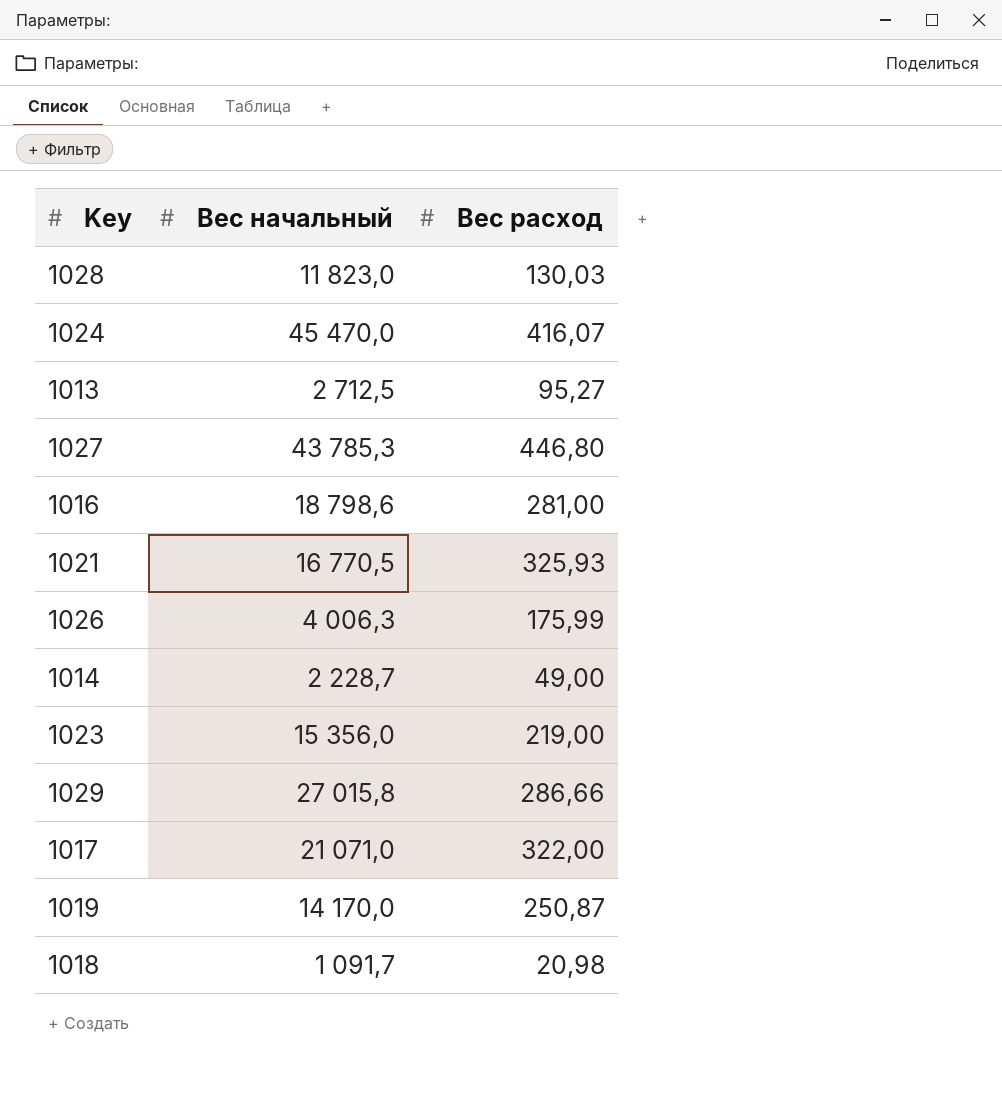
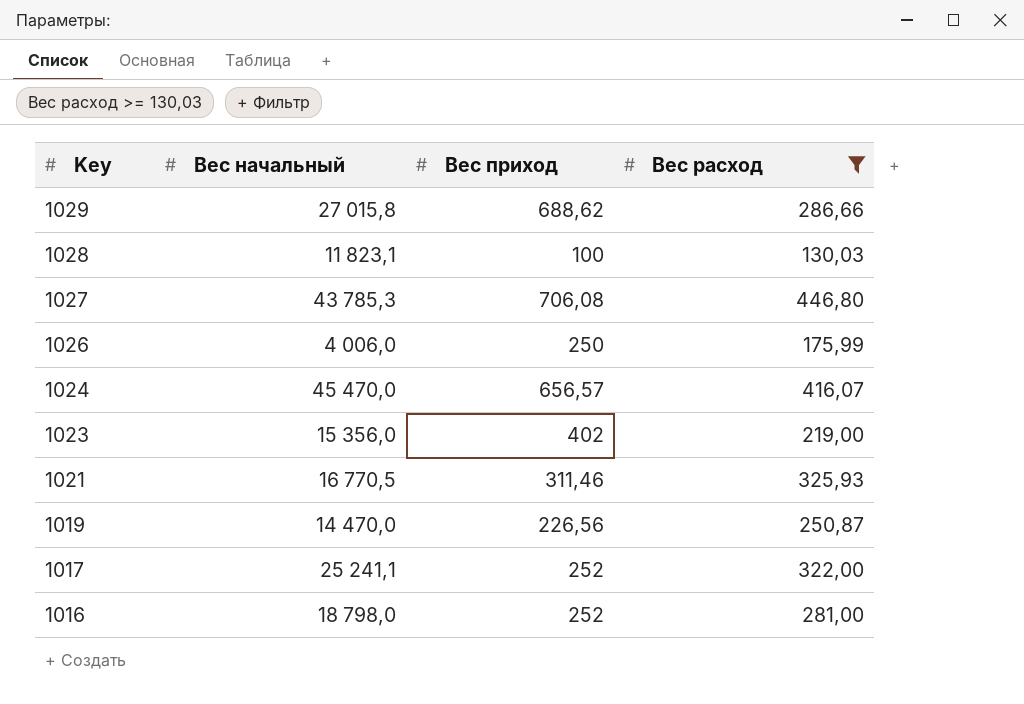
filter: none -> Вес расход >= 130,03
row order: none -> Key descending
column Вес приход | position: none -> 3
1028 | Вес начальный: 11 823,0 -> 11 823,1
1026 | Вес начальный: 4 006,3 -> 4 006,0
1019 | Вес начальный: 14 170,0 -> 14 470,0
1017 | Вес начальный: 21 071,0 -> 25 241,1
1016 | Вес начальный: 18 798,6 -> 18 798,0

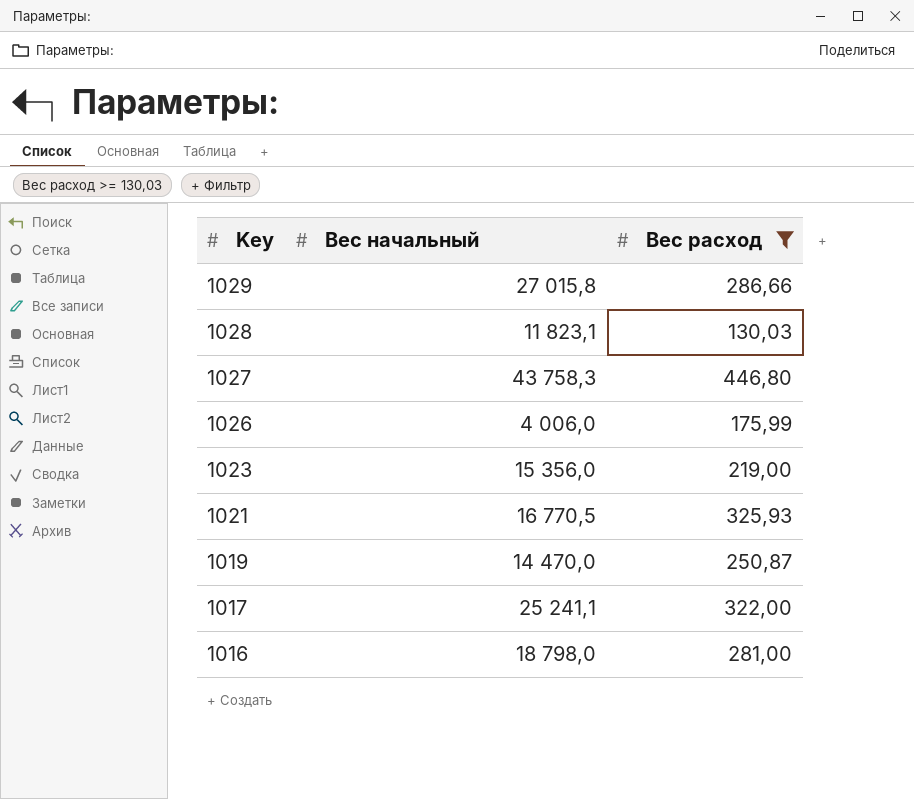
column Вес приход | position: 3 -> none
row 1024: 45 470,0 | 656,57 | 416,07 -> none
1027 | Вес начальный: 43 785,3 -> 43 758,3

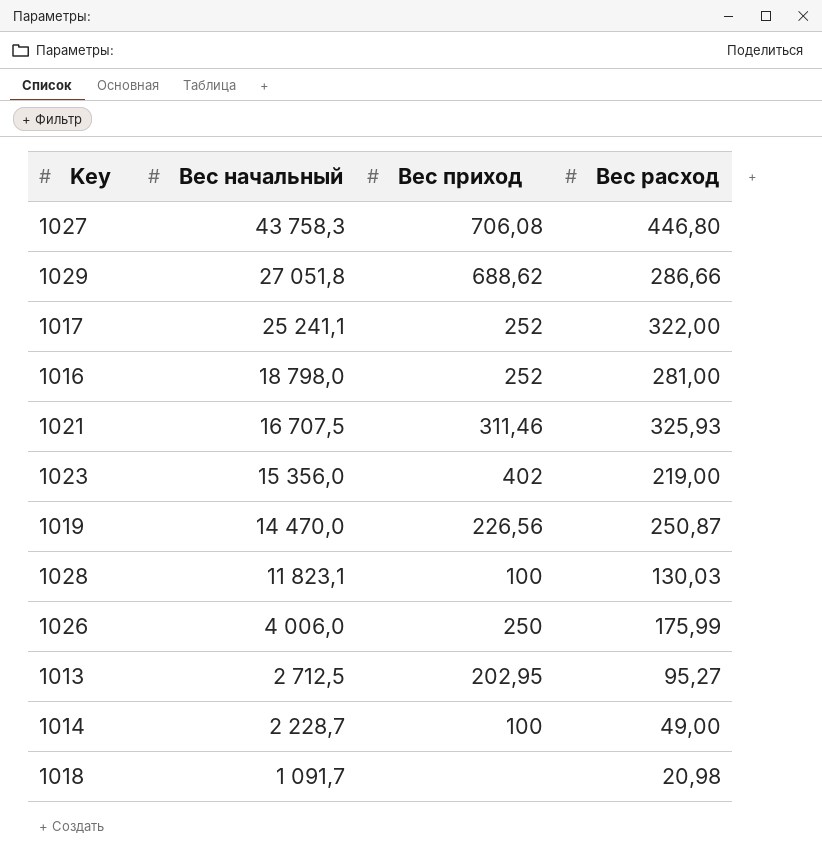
filter: Вес расход >= 130,03 -> none
row order: Key descending -> Вес начальный descending
column Вес приход | position: none -> 3
1029 | Вес начальный: 27 015,8 -> 27 051,8
1021 | Вес начальный: 16 770,5 -> 16 707,5

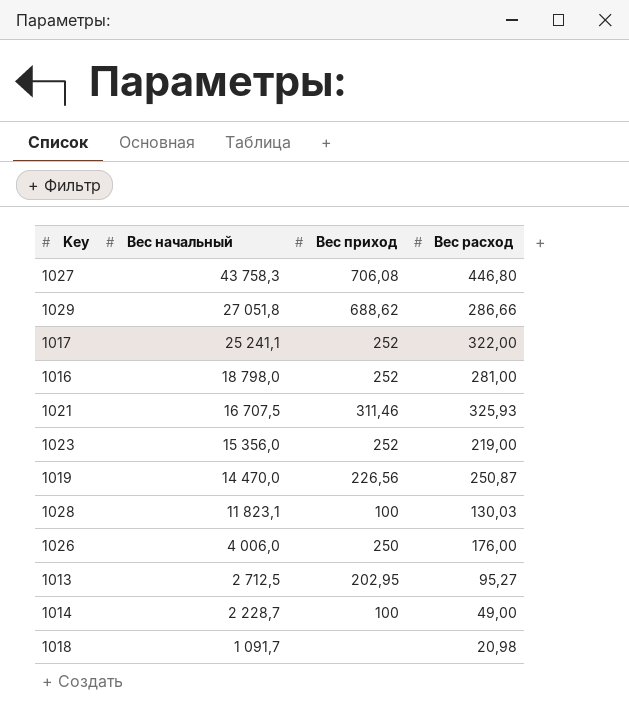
1023 | Вес приход: 402 -> 252
1026 | Вес расход: 175,99 -> 176,00

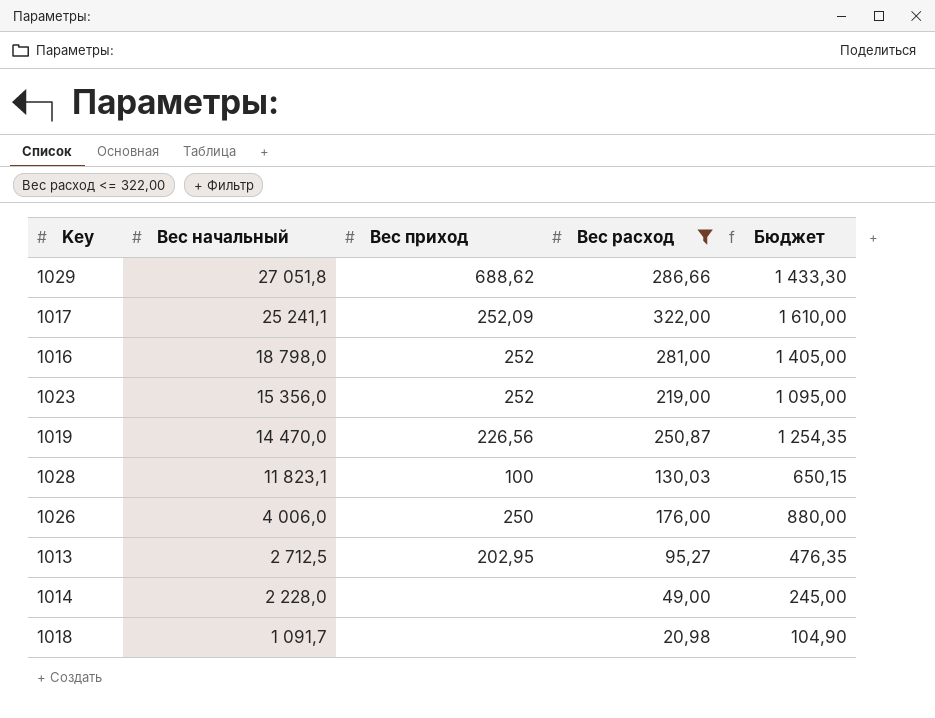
filter: none -> Вес расход <= 322,00
column Бюджет | formula: none -> [Вес расход] * 5
1017 | Вес приход: 252 -> 252,09
1014 | Вес начальный: 2 228,7 -> 2 228,0
1014 | Вес приход: 100 -> none

